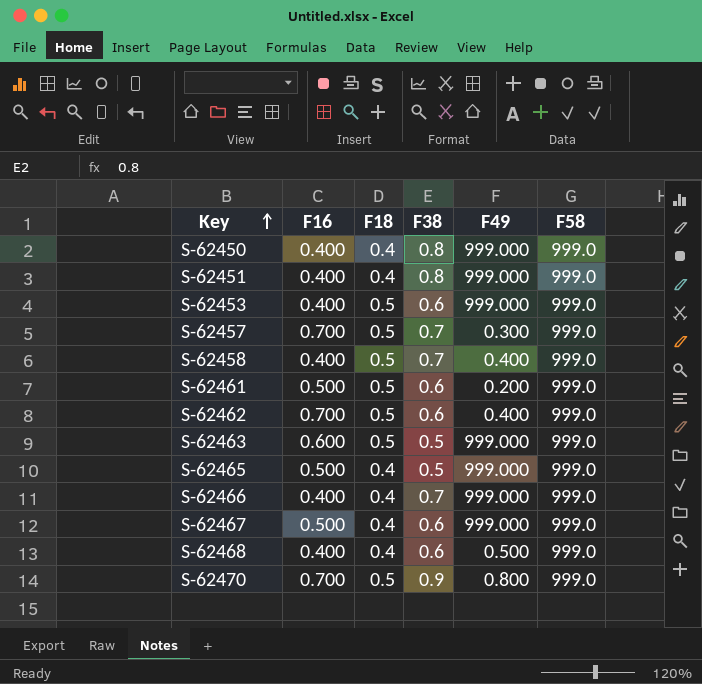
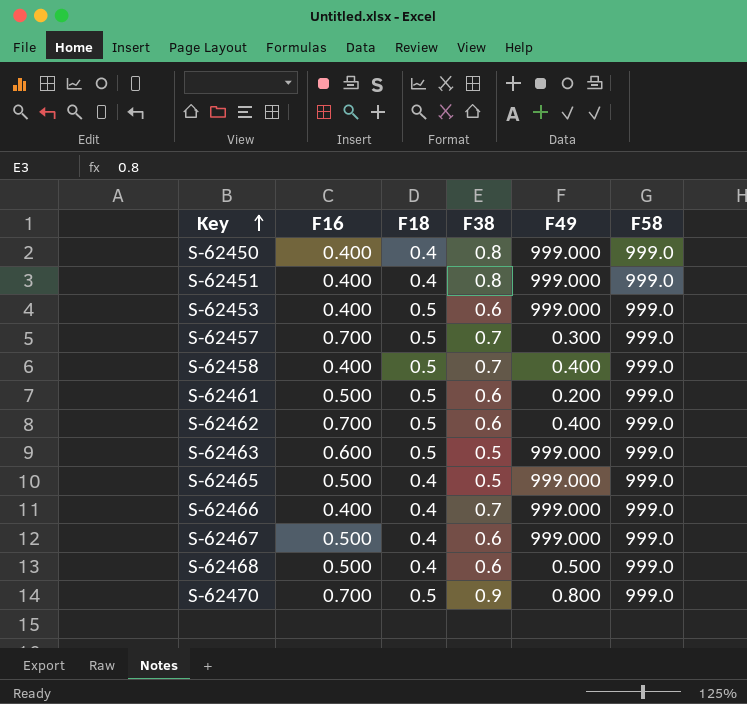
S-62468 | F16: 0.400 -> 0.500

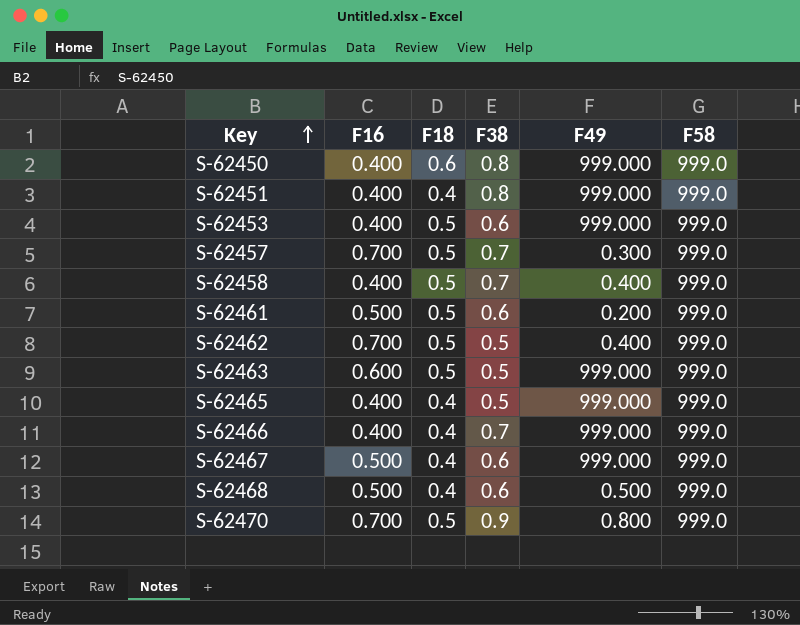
S-62450 | F18: 0.4 -> 0.6
S-62462 | F38: 0.6 -> 0.5
S-62465 | F16: 0.500 -> 0.400

